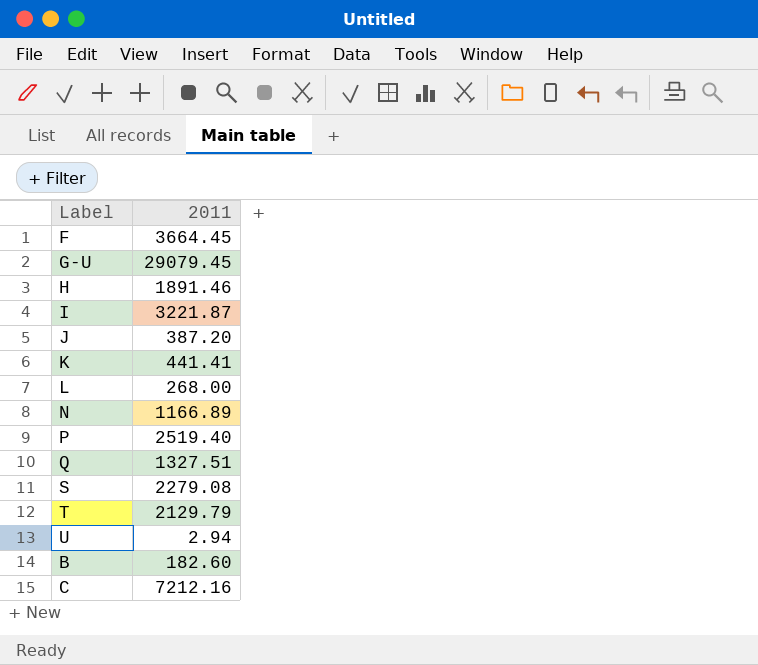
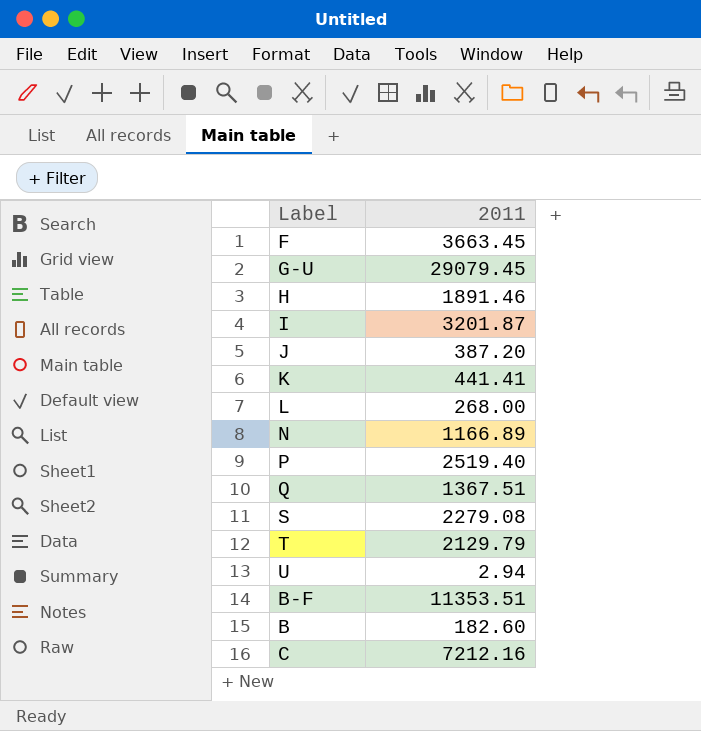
F | 2011: 3664.45 -> 3663.45
I | 2011: 3221.87 -> 3201.87
Q | 2011: 1327.51 -> 1367.51
row B-F: none -> 11353.51

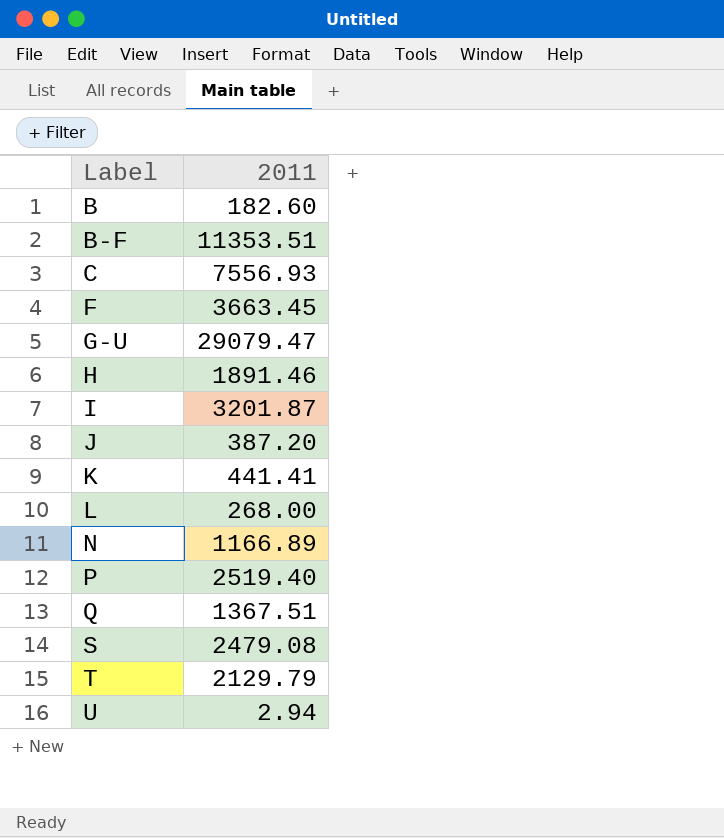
row order: none -> Label ascending
C | 2011: 7212.16 -> 7556.93
G-U | 2011: 29079.45 -> 29079.47
S | 2011: 2279.08 -> 2479.08

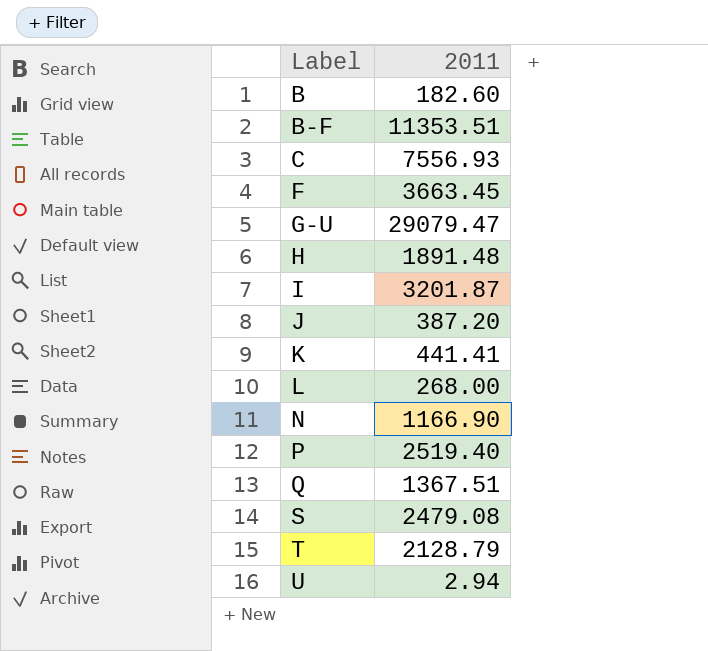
H | 2011: 1891.46 -> 1891.48
N | 2011: 1166.89 -> 1166.90
T | 2011: 2129.79 -> 2128.79

